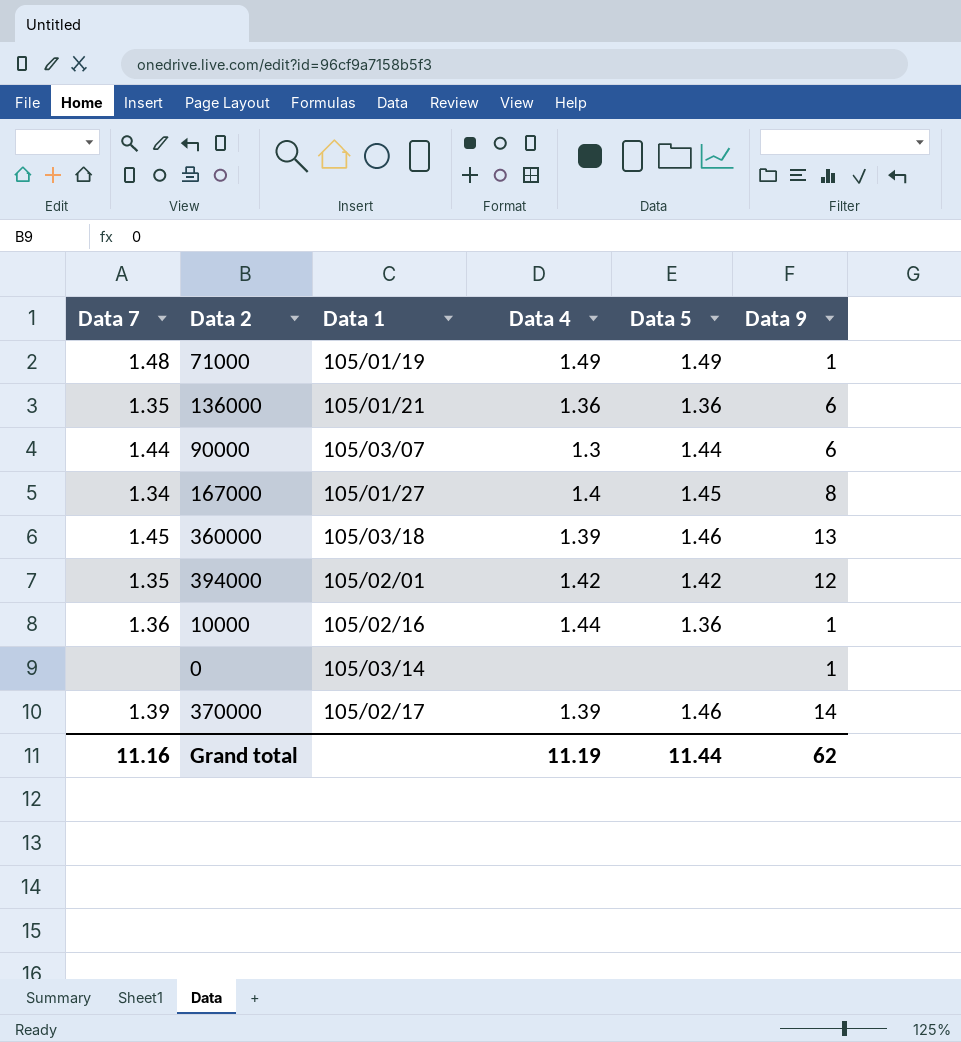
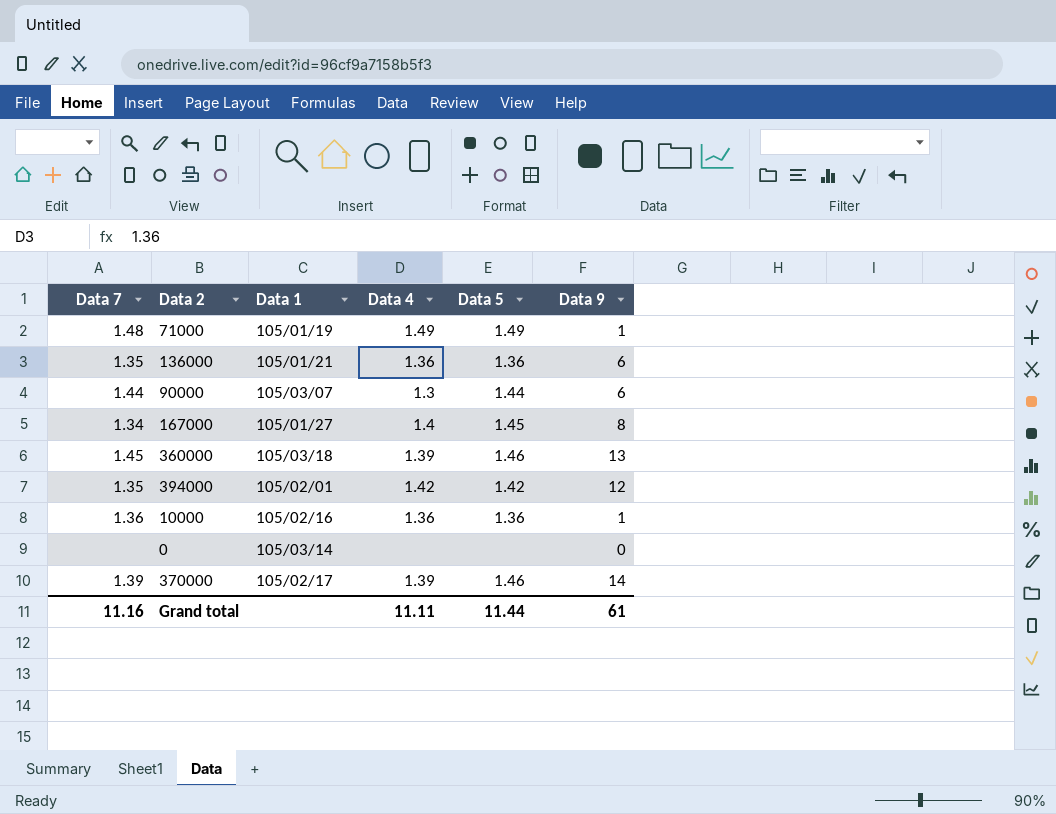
10000 | Data 4: 1.44 -> 1.36
0 | Data 9: 1 -> 0
Grand total | Data 4: 11.19 -> 11.11
Grand total | Data 9: 62 -> 61

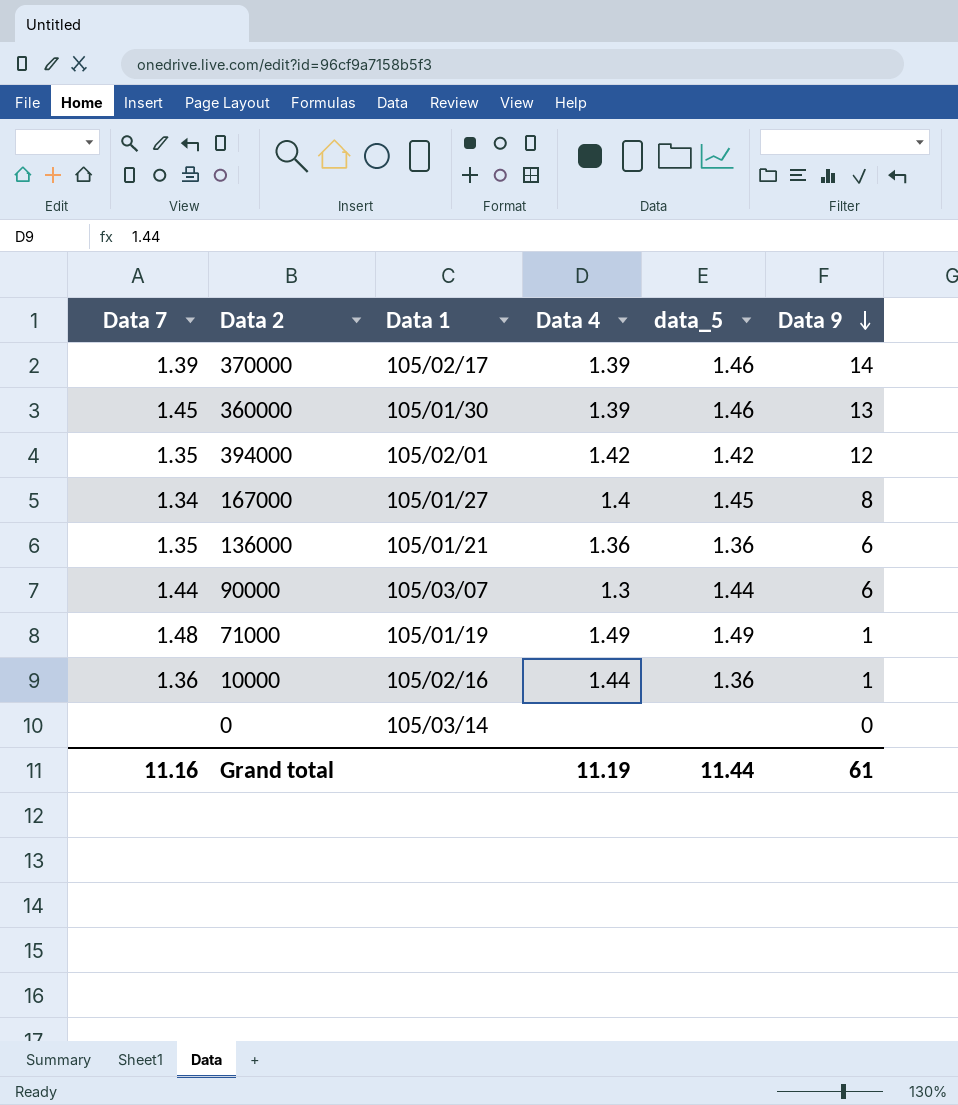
row order: none -> Data 9 descending
column name: Data 5 -> data_5
360000 | Data 1: 105/03/18 -> 105/01/30
10000 | Data 4: 1.36 -> 1.44
Grand total | Data 4: 11.11 -> 11.19

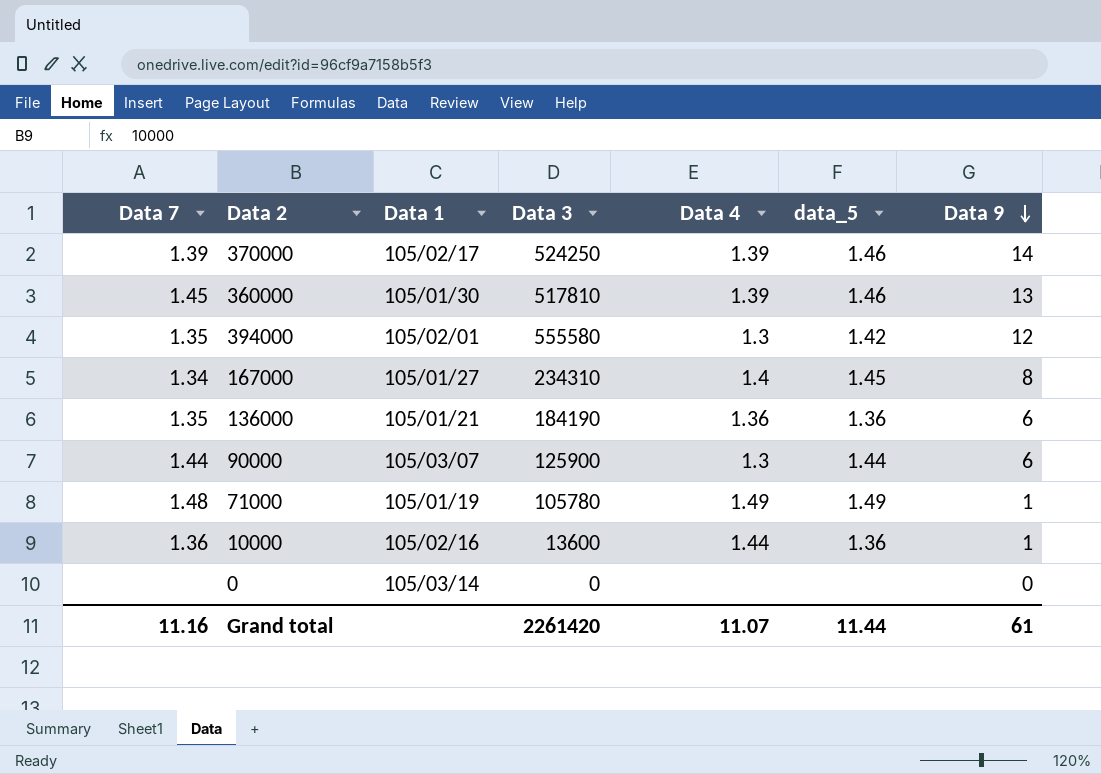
column Data 3 | position: none -> 4
394000 | Data 4: 1.42 -> 1.3
Grand total | Data 4: 11.19 -> 11.07

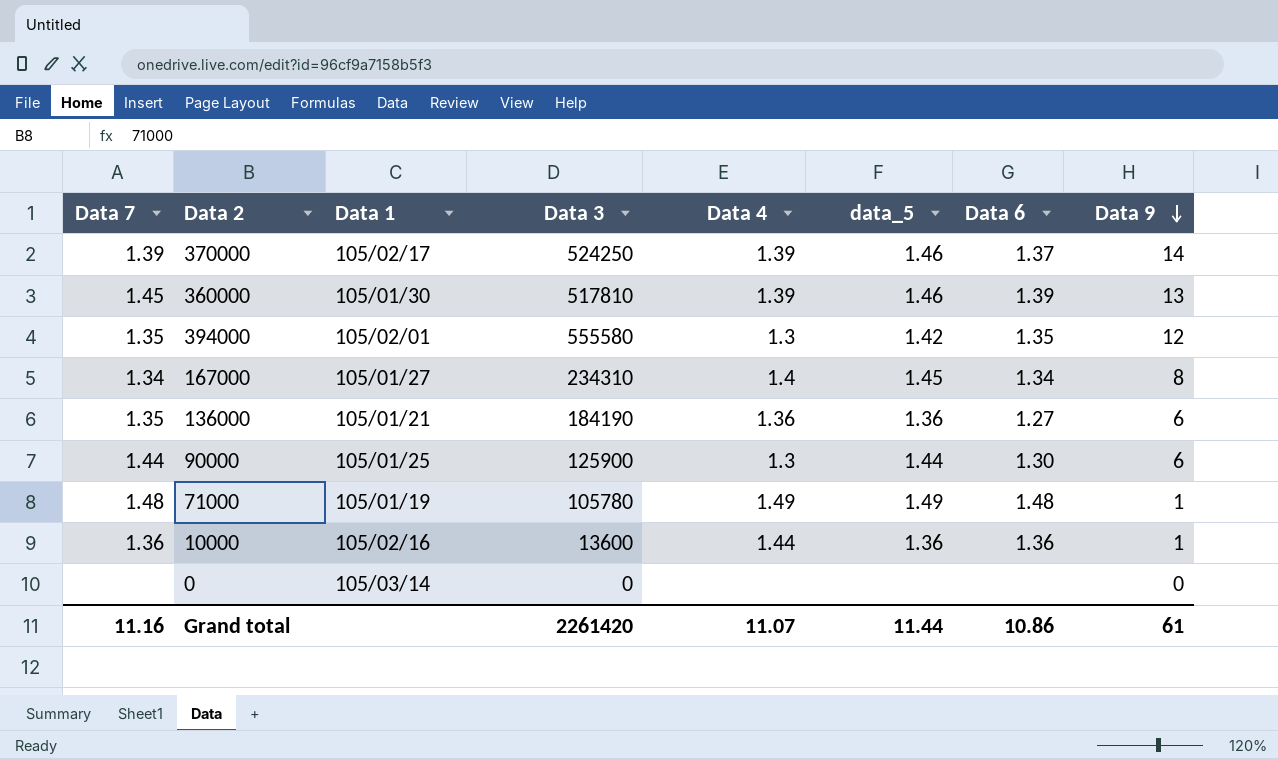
column Data 6 | position: none -> 7
90000 | Data 1: 105/03/07 -> 105/01/25

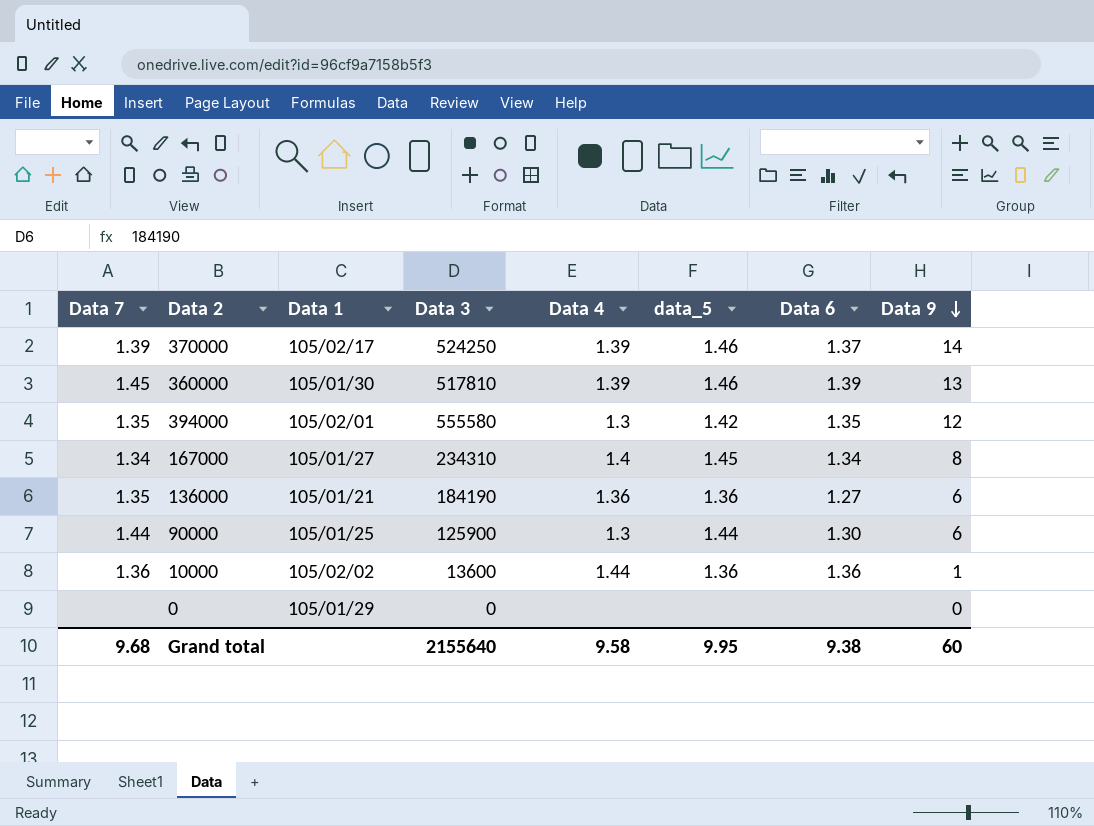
row 71000: 1.48 | 105/01/19 | 105780 | 1.49 | 1.49 | 1.48 | 1 -> none
10000 | Data 1: 105/02/16 -> 105/02/02
0 | Data 1: 105/03/14 -> 105/01/29
Grand total | Data 7: 11.16 -> 9.68
Grand total | Data 3: 2261420 -> 2155640
Grand total | Data 4: 11.07 -> 9.58
Grand total | data_5: 11.44 -> 9.95
Grand total | Data 6: 10.86 -> 9.38
Grand total | Data 9: 61 -> 60

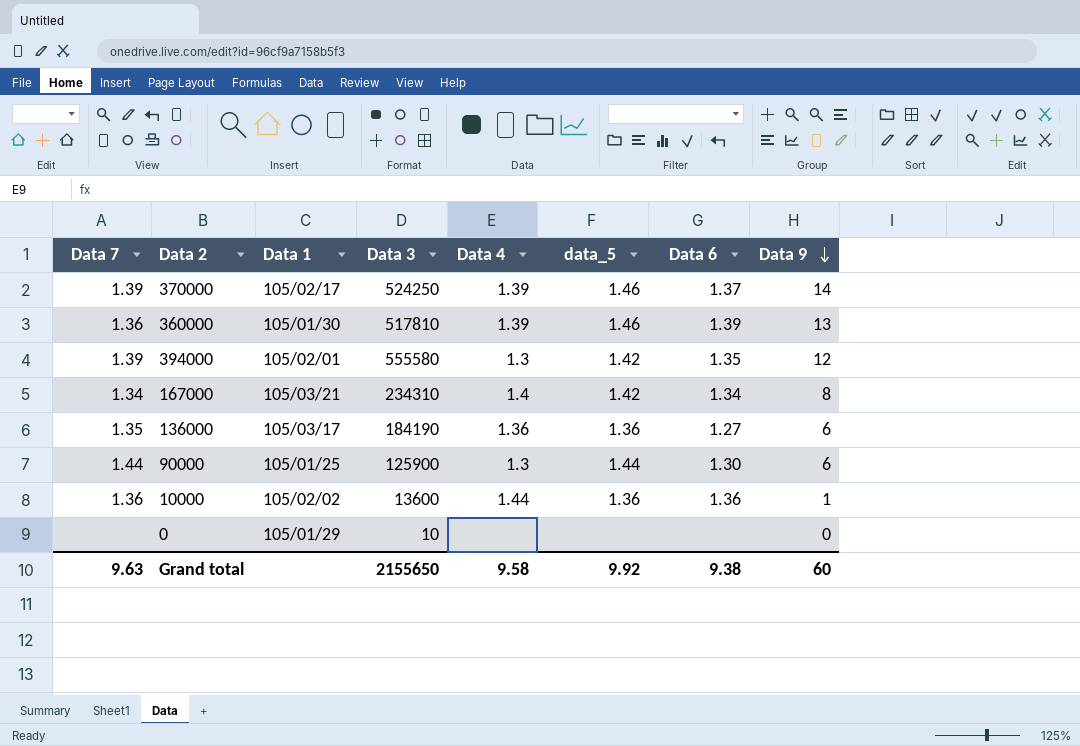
360000 | Data 7: 1.45 -> 1.36
394000 | Data 7: 1.35 -> 1.39
167000 | Data 1: 105/01/27 -> 105/03/21
167000 | data_5: 1.45 -> 1.42
136000 | Data 1: 105/01/21 -> 105/03/17
0 | Data 3: 0 -> 10
Grand total | Data 7: 9.68 -> 9.63
Grand total | Data 3: 2155640 -> 2155650
Grand total | data_5: 9.95 -> 9.92

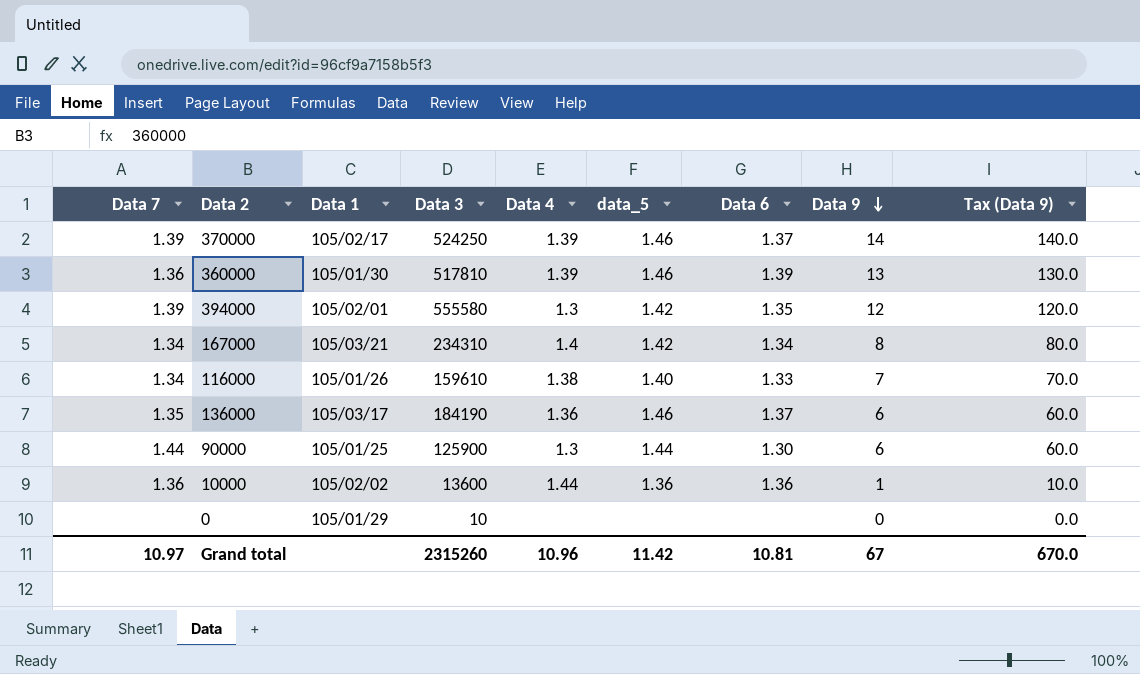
column Tax (Data 9) | formula: none -> [Data 9] * 10
row 116000: none -> 1.34 | 105/01/26 | 159610 | 1.38 | 1.40 | 1.33 | 7 | 70.0
136000 | data_5: 1.36 -> 1.46
136000 | Data 6: 1.27 -> 1.37
Grand total | Data 7: 9.63 -> 10.97
Grand total | Data 3: 2155650 -> 2315260
Grand total | Data 4: 9.58 -> 10.96
Grand total | data_5: 9.92 -> 11.42
Grand total | Data 6: 9.38 -> 10.81
Grand total | Data 9: 60 -> 67

